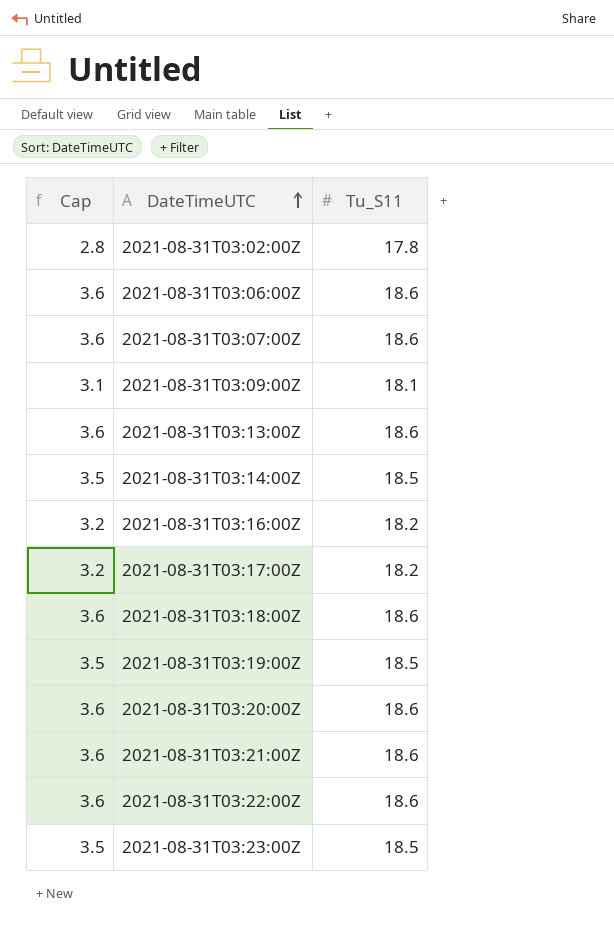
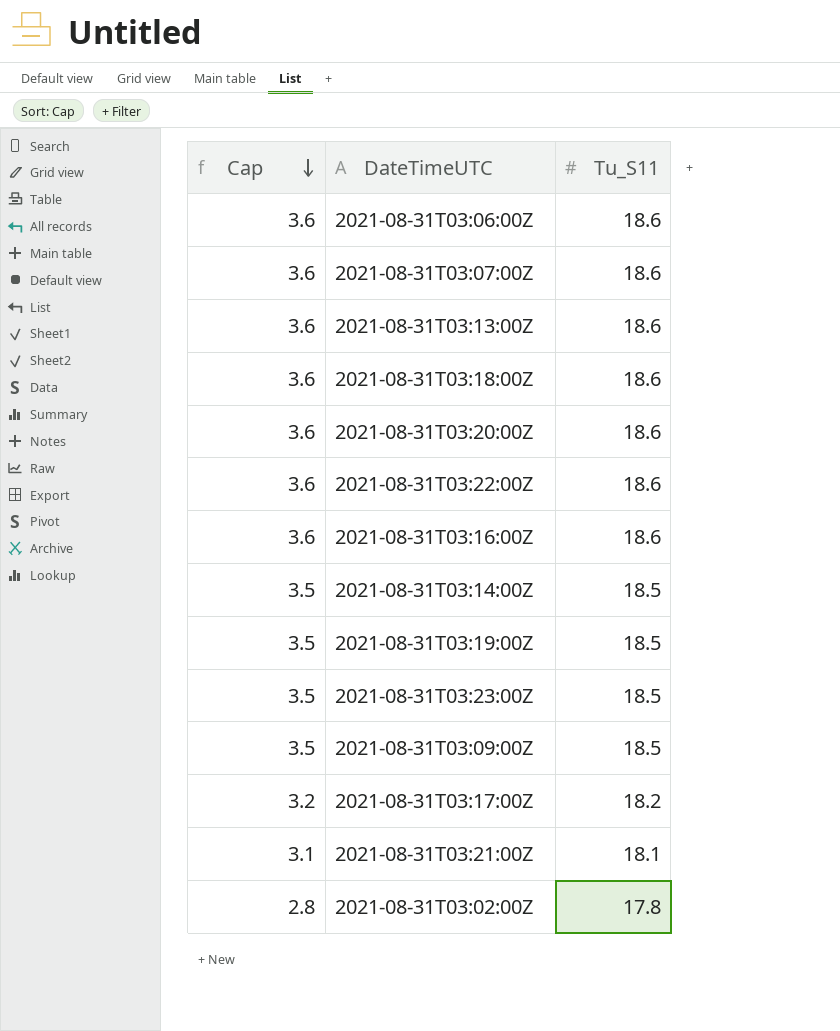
row order: DateTimeUTC ascending -> Cap descending
2021-08-31T03:16:00Z | Cap: 3.2 -> 3.6
2021-08-31T03:16:00Z | Tu_S11: 18.2 -> 18.6
2021-08-31T03:09:00Z | Cap: 3.1 -> 3.5
2021-08-31T03:09:00Z | Tu_S11: 18.1 -> 18.5
2021-08-31T03:21:00Z | Cap: 3.6 -> 3.1
2021-08-31T03:21:00Z | Tu_S11: 18.6 -> 18.1

